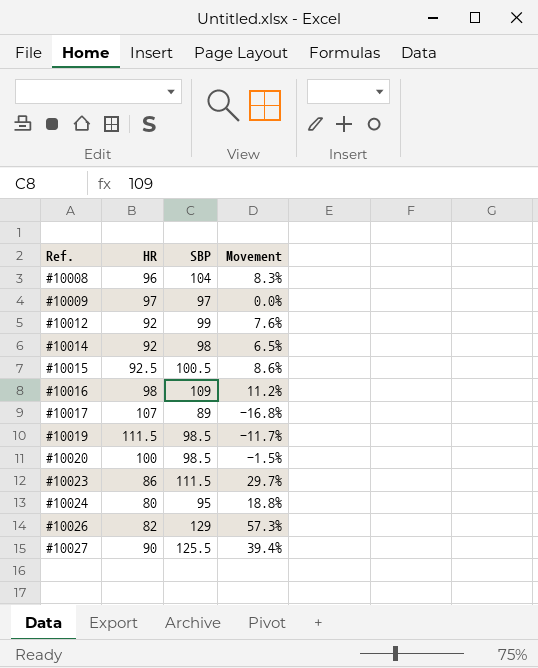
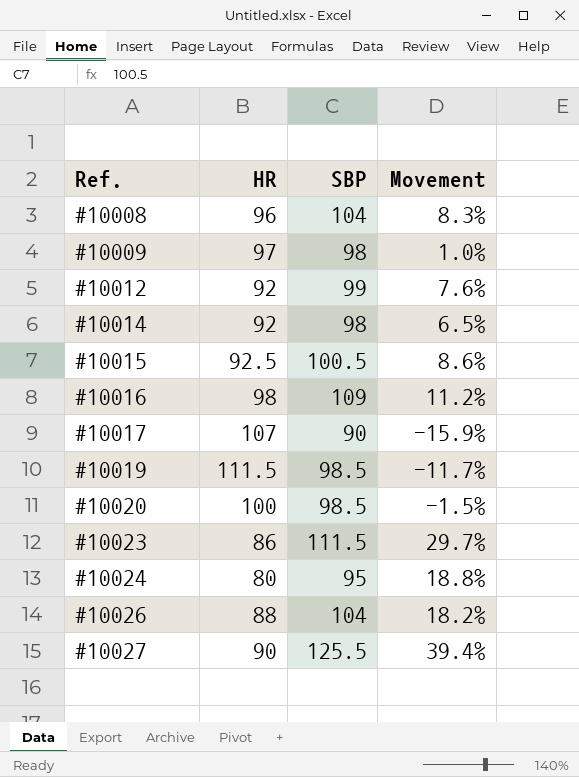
#10009 | SBP: 97 -> 98
#10009 | Movement: 0.0% -> 1.0%
#10017 | SBP: 89 -> 90
#10017 | Movement: -16.8% -> -15.9%
#10026 | HR: 82 -> 88
#10026 | SBP: 129 -> 104
#10026 | Movement: 57.3% -> 18.2%

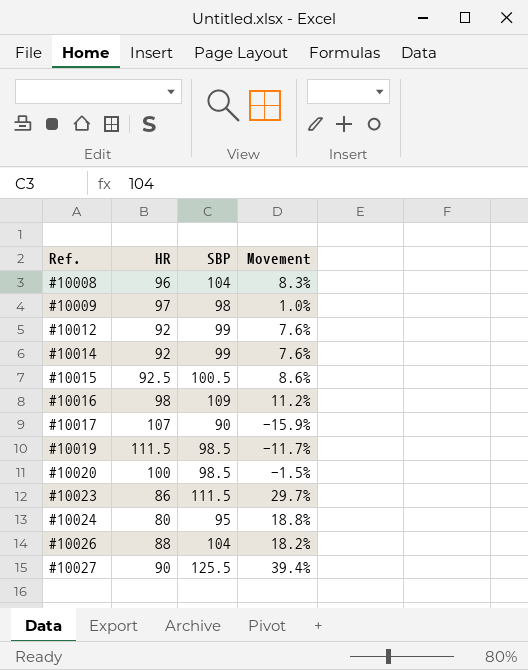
#10014 | SBP: 98 -> 99
#10014 | Movement: 6.5% -> 7.6%

